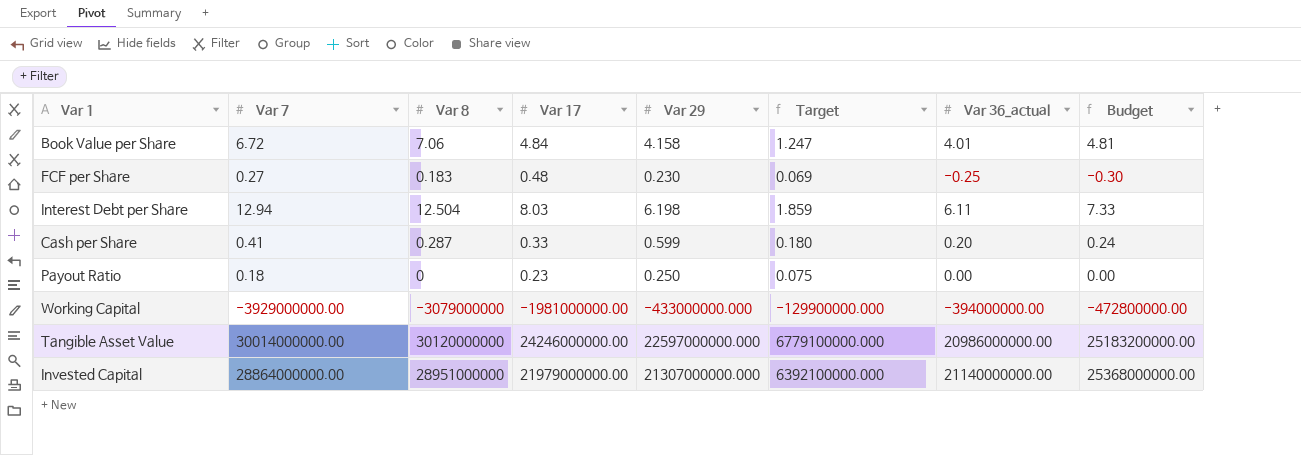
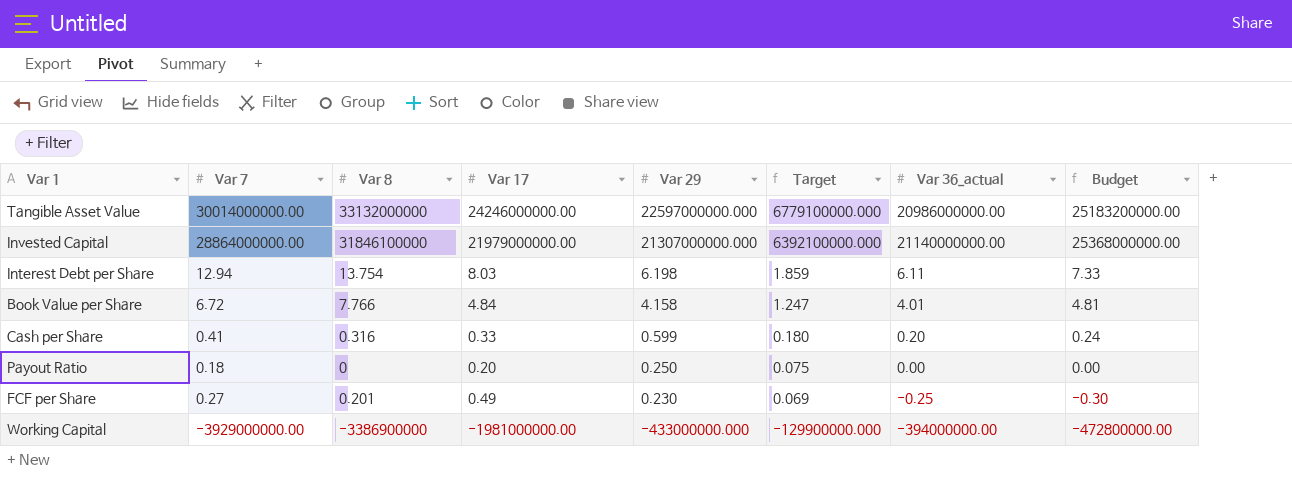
row order: none -> Var 29 descending
Tangible Asset Value | Var 8: 30120000000 -> 33132000000
Invested Capital | Var 8: 28951000000 -> 31846100000
Interest Debt per Share | Var 8: 12.504 -> 13.754
Book Value per Share | Var 8: 7.06 -> 7.766
Cash per Share | Var 8: 0.287 -> 0.316
Payout Ratio | Var 17: 0.23 -> 0.20
FCF per Share | Var 8: 0.183 -> 0.201
FCF per Share | Var 17: 0.48 -> 0.49
Working Capital | Var 8: -3079000000 -> -3386900000

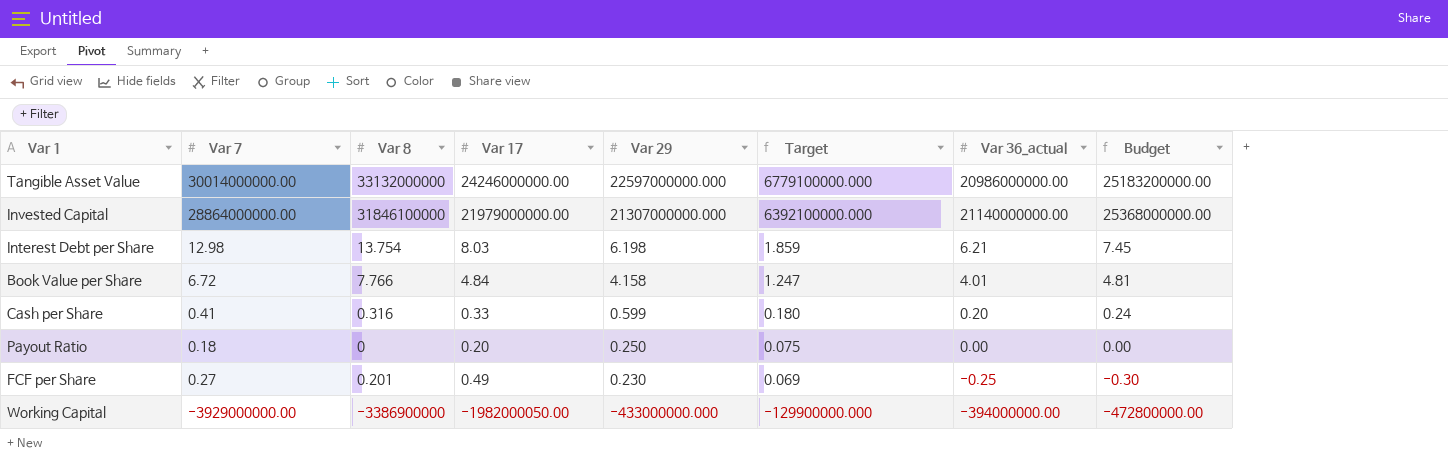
Interest Debt per Share | Var 7: 12.94 -> 12.98
Interest Debt per Share | Var 36_actual: 6.11 -> 6.21
Interest Debt per Share | Budget: 7.33 -> 7.45
Working Capital | Var 17: -1981000000.00 -> -1982000050.00

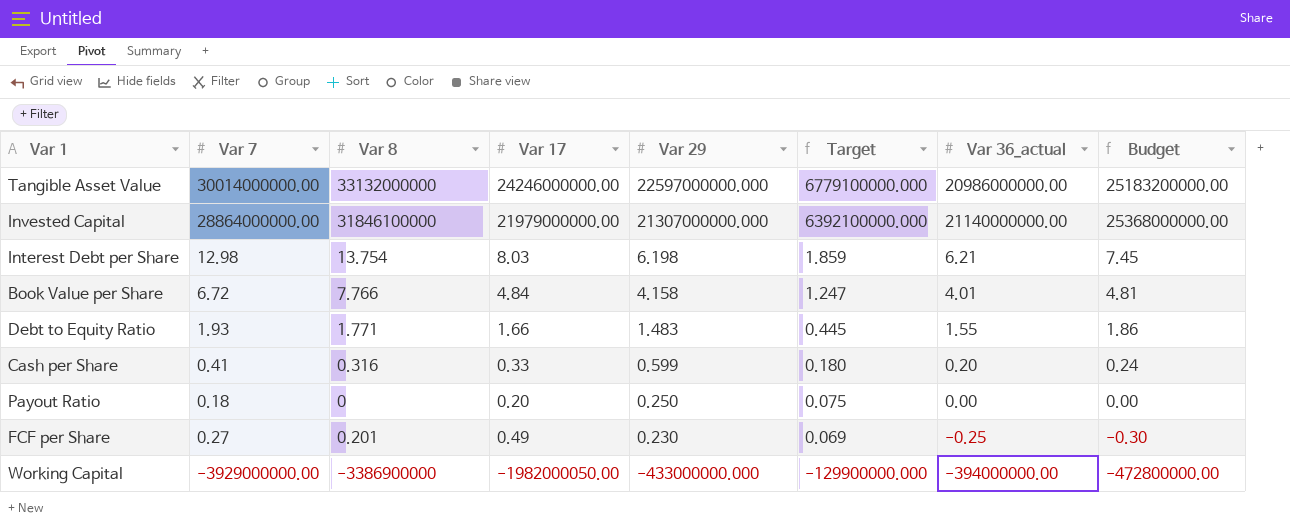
row Debt to Equity Ratio: none -> 1.93 | 1.771 | 1.66 | 1.483 | 0.445 | 1.55 | 1.86

